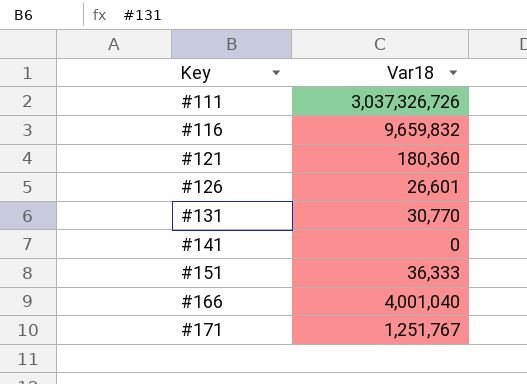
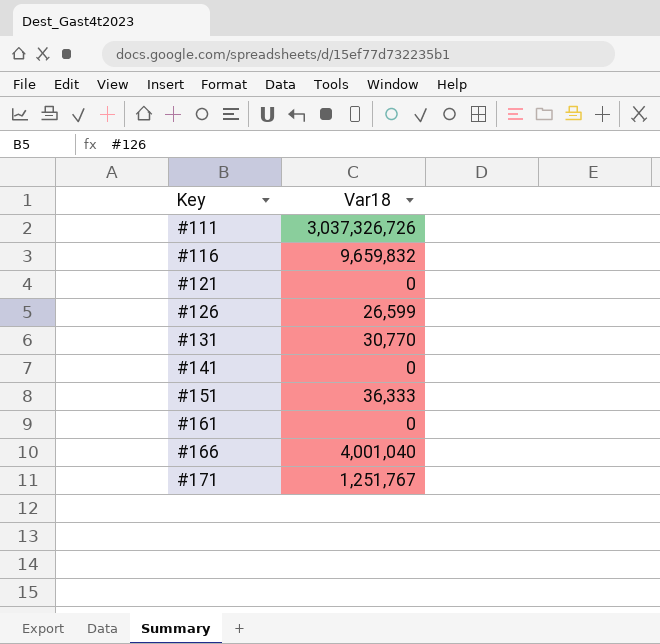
#121 | Var18: 180,360 -> 0
#126 | Var18: 26,601 -> 26,599
row #161: none -> 0

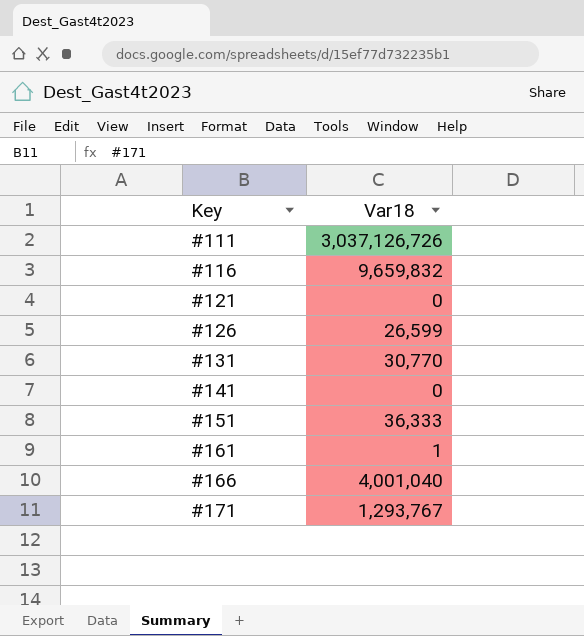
#111 | Var18: 3,037,326,726 -> 3,037,126,726
#161 | Var18: 0 -> 1
#171 | Var18: 1,251,767 -> 1,293,767

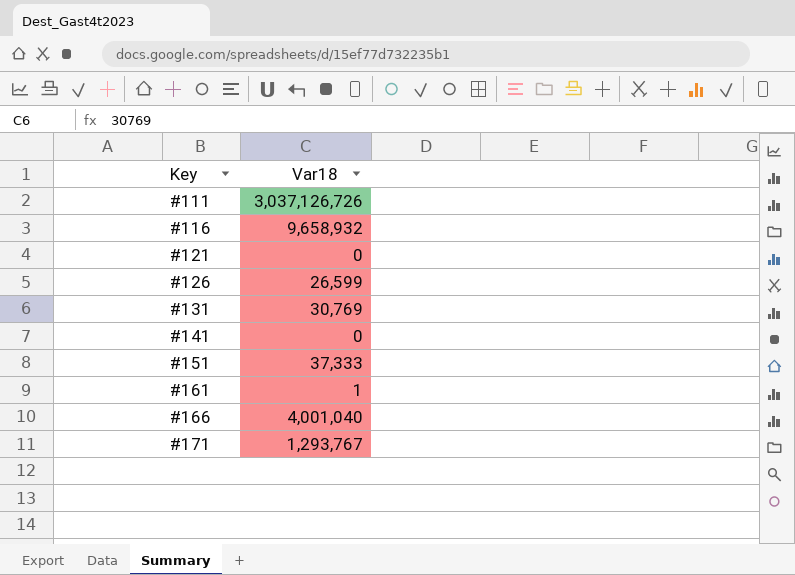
#116 | Var18: 9,659,832 -> 9,658,932
#131 | Var18: 30,770 -> 30,769
#151 | Var18: 36,333 -> 37,333

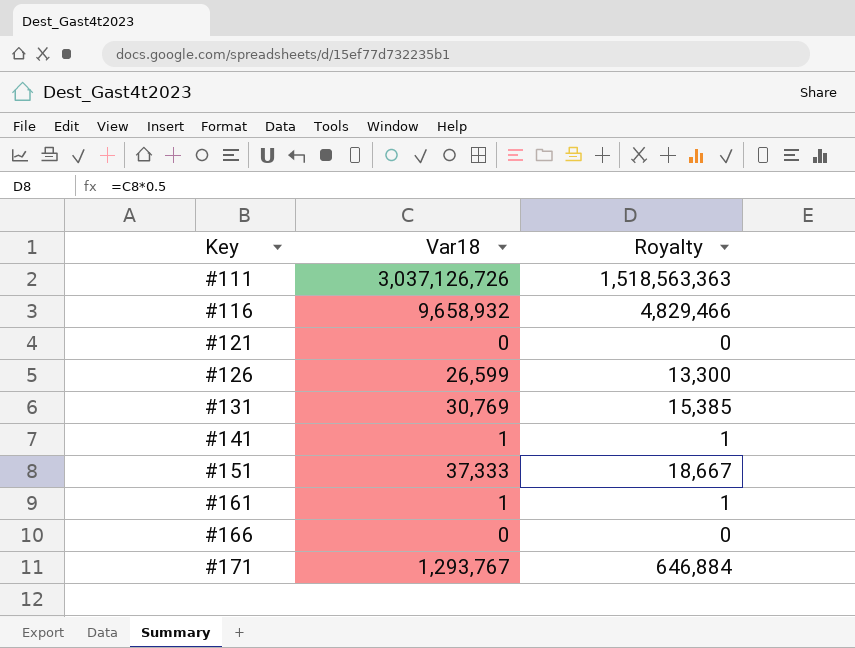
column Royalty | formula: none -> [Var18] * 0.5
#141 | Var18: 0 -> 1
#166 | Var18: 4,001,040 -> 0

